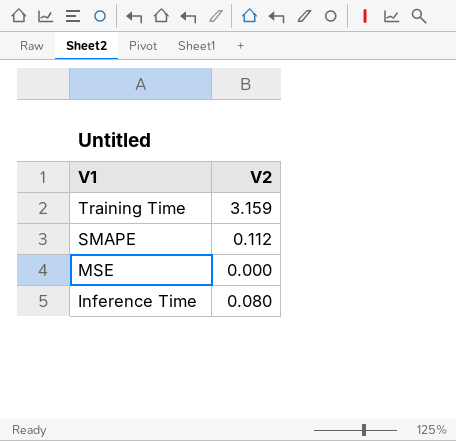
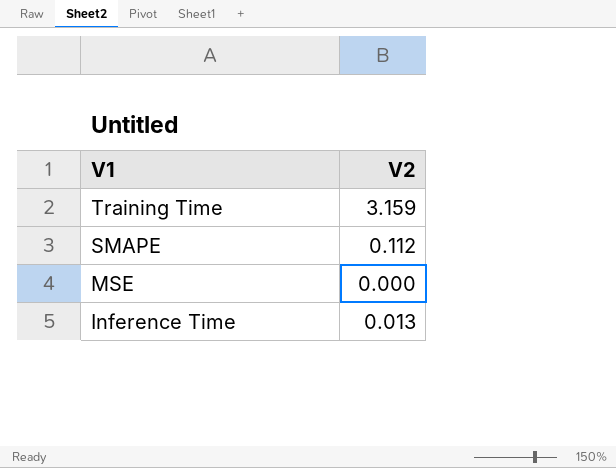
Inference Time | V2: 0.080 -> 0.013

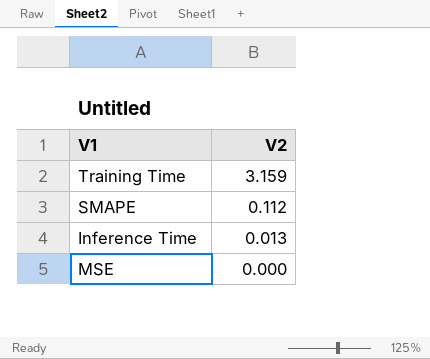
row order: V1 descending -> V2 descending

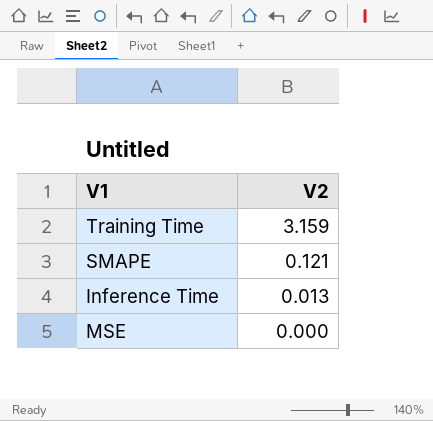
SMAPE | V2: 0.112 -> 0.121

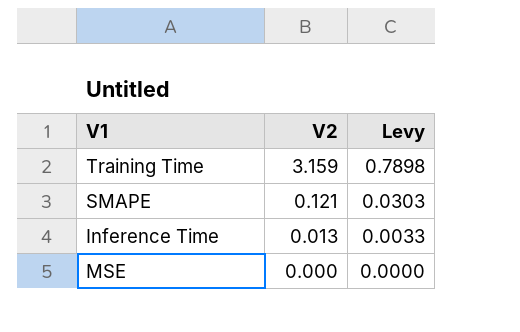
column Levy | formula: none -> [V2] * 0.25

